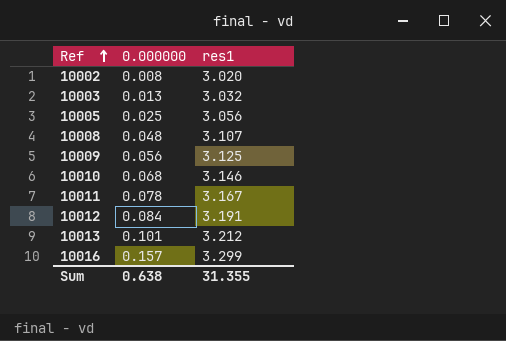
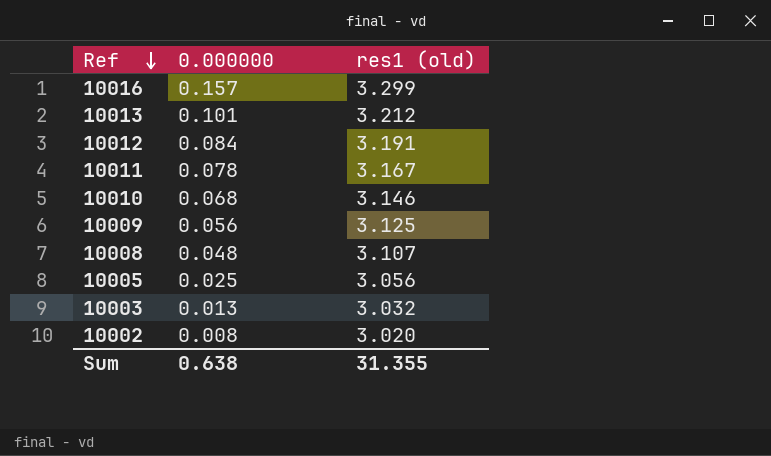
row order: Ref ascending -> Ref descending
column name: res1 -> res1 (old)

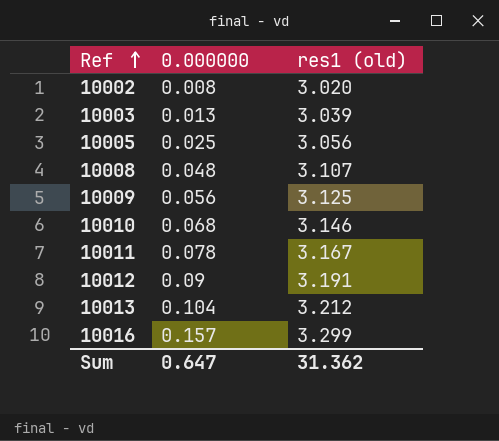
row order: Ref descending -> Ref ascending
10003 | res1 (old): 3.032 -> 3.039
10012 | 0.000000: 0.084 -> 0.09
10013 | 0.000000: 0.101 -> 0.104
Sum | 0.000000: 0.638 -> 0.647
Sum | res1 (old): 31.355 -> 31.362

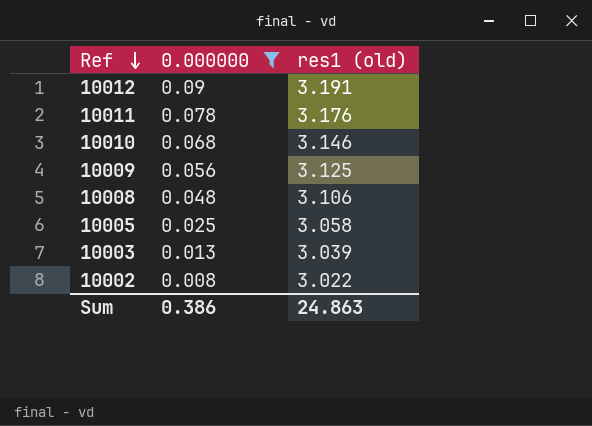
filter: none -> 0.000000 <= 0.09
row order: Ref ascending -> Ref descending
10011 | res1 (old): 3.167 -> 3.176
10008 | res1 (old): 3.107 -> 3.106
10005 | res1 (old): 3.056 -> 3.058
10002 | res1 (old): 3.020 -> 3.022
Sum | 0.000000: 0.647 -> 0.386
Sum | res1 (old): 31.362 -> 24.863

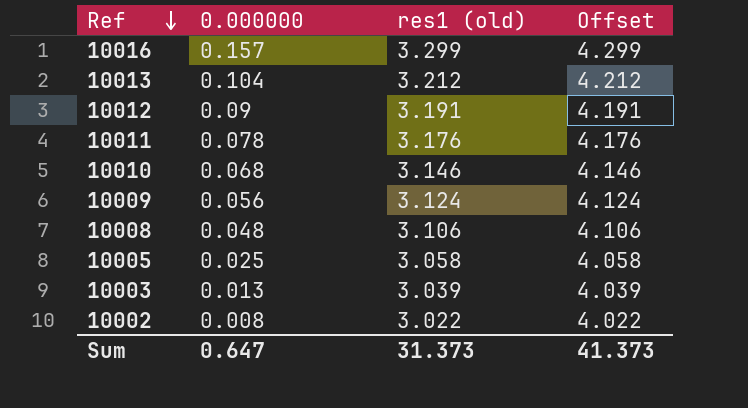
filter: 0.000000 <= 0.09 -> none
column Offset | formula: none -> [res1 (old)] + 1
10009 | res1 (old): 3.125 -> 3.124
Sum | 0.000000: 0.386 -> 0.647
Sum | res1 (old): 24.863 -> 31.373

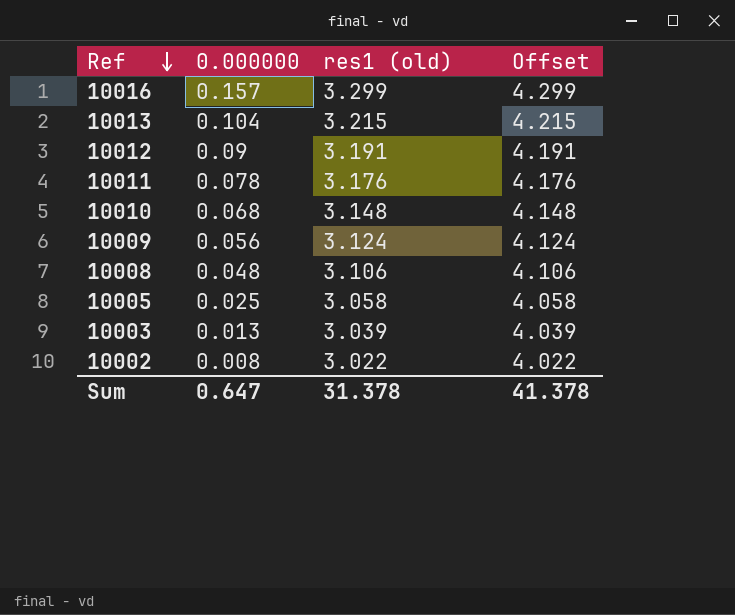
10013 | res1 (old): 3.212 -> 3.215
10013 | Offset: 4.212 -> 4.215
10010 | res1 (old): 3.146 -> 3.148
10010 | Offset: 4.146 -> 4.148
Sum | res1 (old): 31.373 -> 31.378
Sum | Offset: 41.373 -> 41.378

